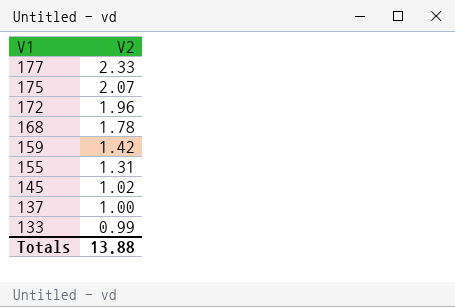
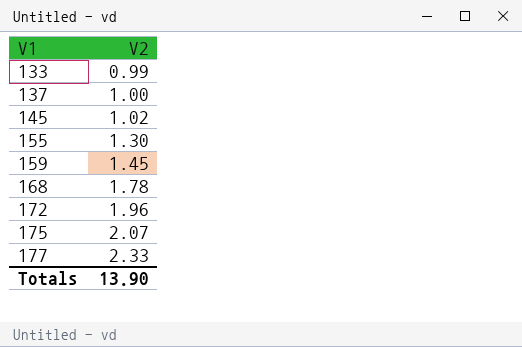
row order: V1 descending -> V1 ascending
155 | V2: 1.31 -> 1.30
159 | V2: 1.42 -> 1.45
Totals | V2: 13.88 -> 13.90

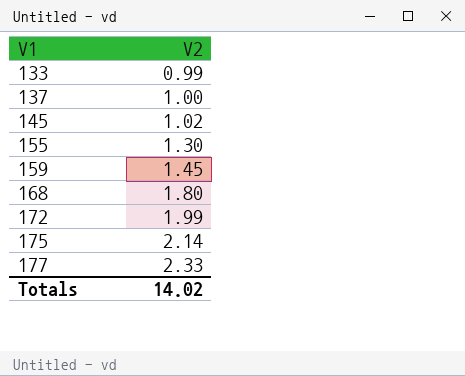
168 | V2: 1.78 -> 1.80
172 | V2: 1.96 -> 1.99
175 | V2: 2.07 -> 2.14
Totals | V2: 13.90 -> 14.02

